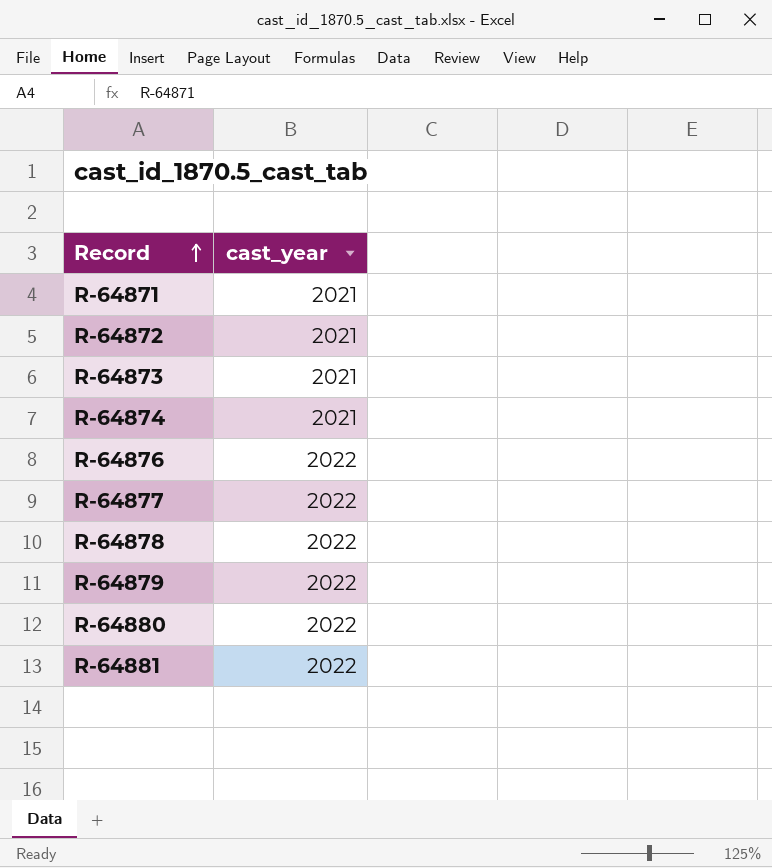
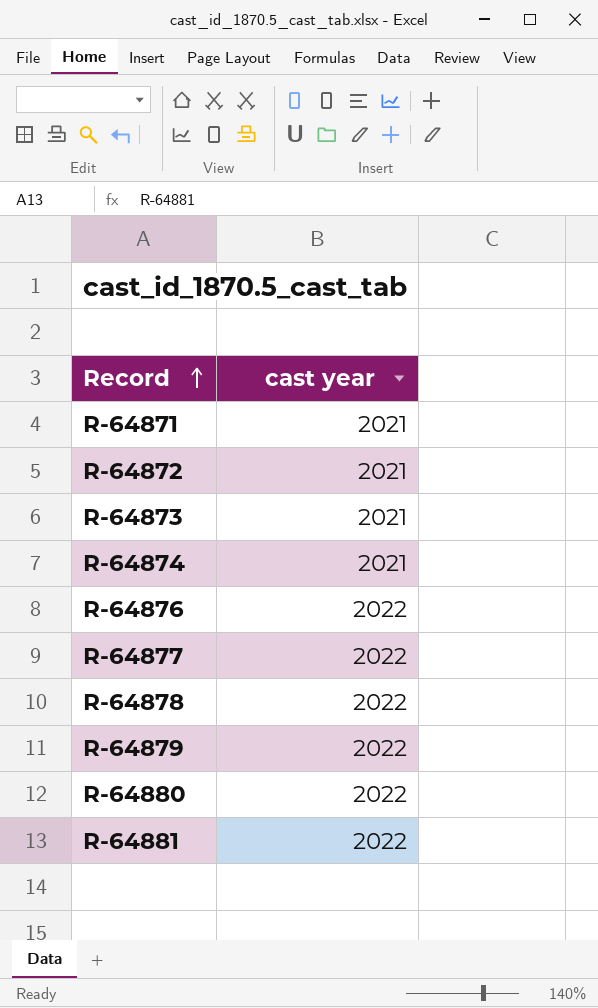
column name: cast_year -> cast year

